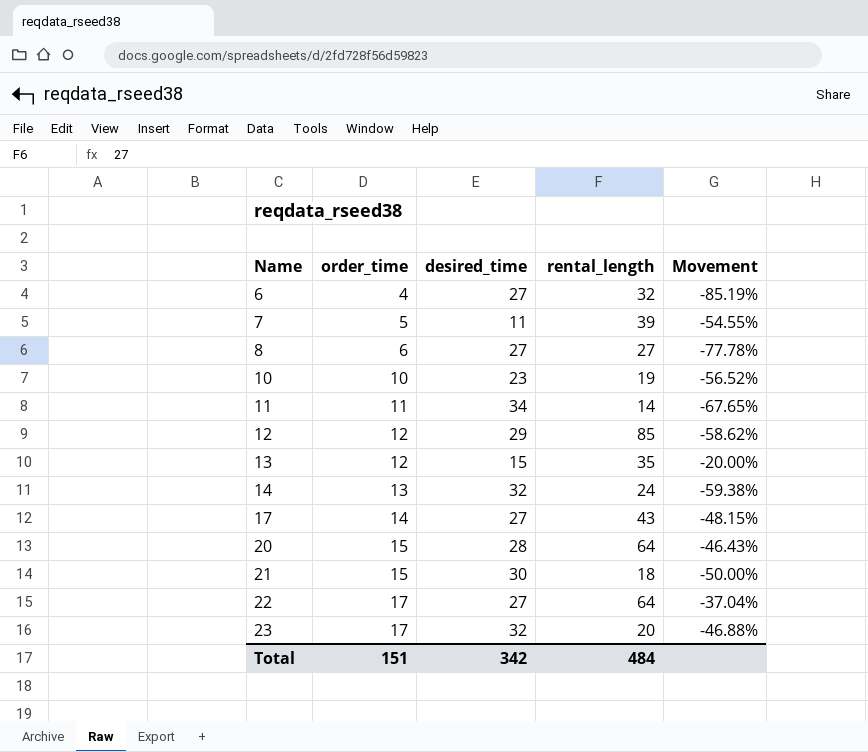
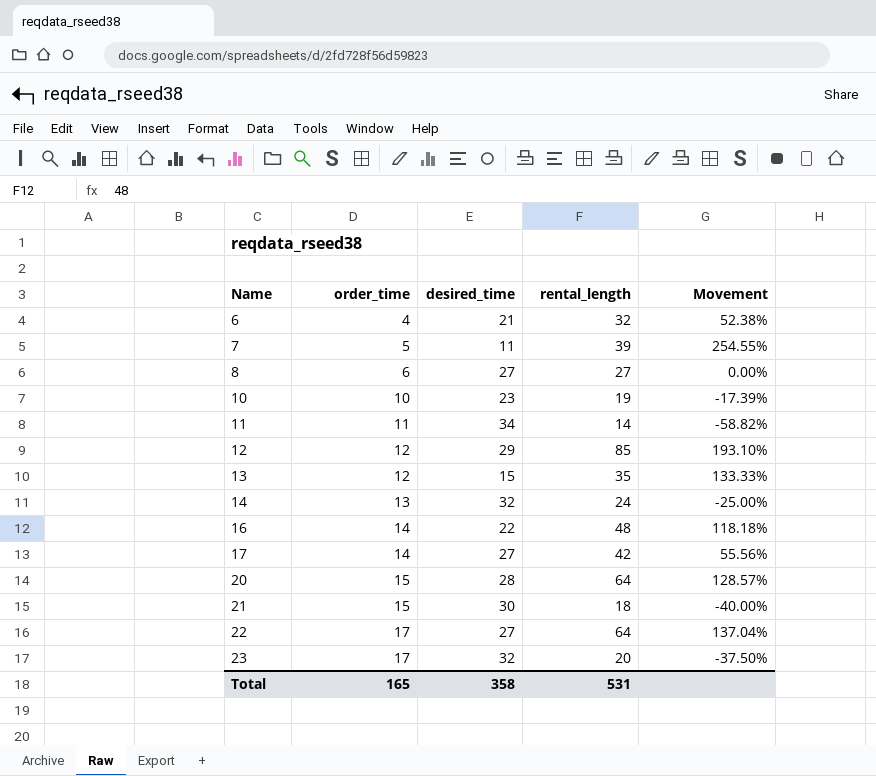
column Movement | formula: ([order_time] - [desired_time]) / [desired_time] -> ([rental_length] - [desired_time]) / [desired_time]
6 | desired_time: 27 -> 21
row 16: none -> 14 | 22 | 48 | 118.18%
17 | rental_length: 43 -> 42
Total | order_time: 151 -> 165
Total | desired_time: 342 -> 358
Total | rental_length: 484 -> 531

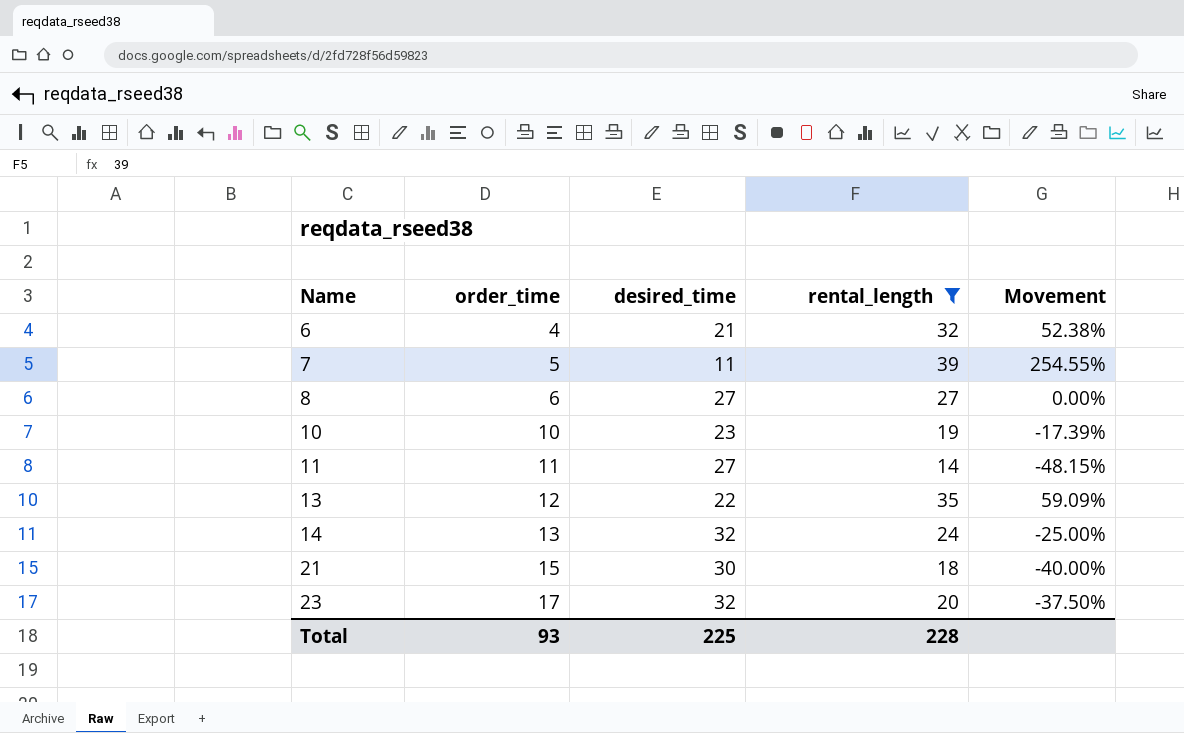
filter: none -> rental_length <= 39
11 | desired_time: 34 -> 27
11 | Movement: -58.82% -> -48.15%
13 | desired_time: 15 -> 22
13 | Movement: 133.33% -> 59.09%
Total | order_time: 165 -> 93
Total | desired_time: 358 -> 225
Total | rental_length: 531 -> 228

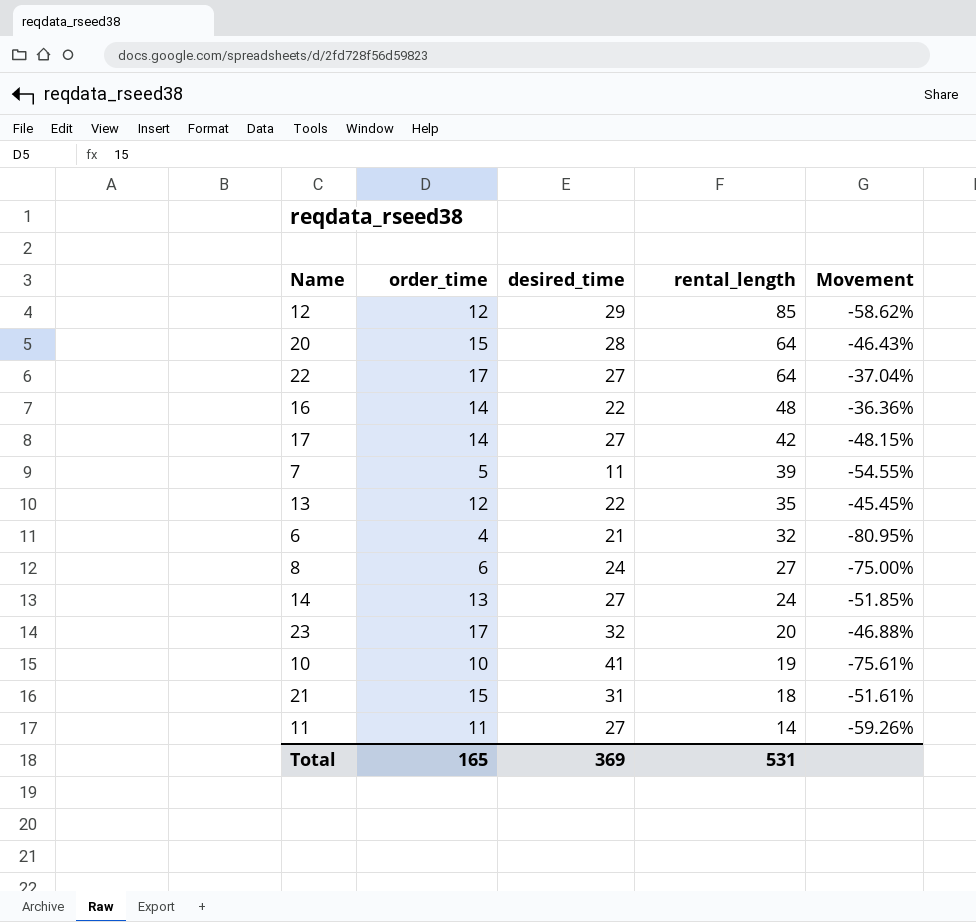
filter: rental_length <= 39 -> none
row order: Name ascending -> rental_length descending
column Movement | formula: ([rental_length] - [desired_time]) / [desired_time] -> ([order_time] - [desired_time]) / [desired_time]
8 | desired_time: 27 -> 24
14 | desired_time: 32 -> 27
10 | desired_time: 23 -> 41
21 | desired_time: 30 -> 31
Total | order_time: 93 -> 165
Total | desired_time: 225 -> 369
Total | rental_length: 228 -> 531

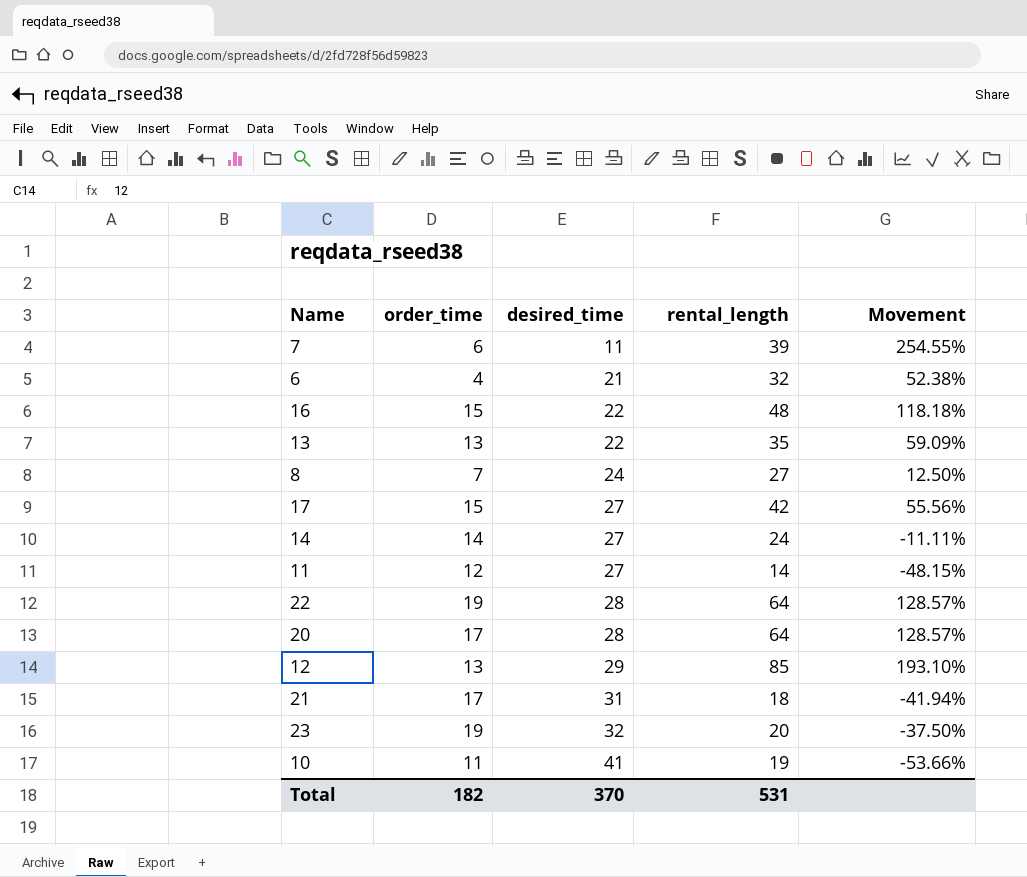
row order: rental_length descending -> desired_time ascending
column Movement | formula: ([order_time] - [desired_time]) / [desired_time] -> ([rental_length] - [desired_time]) / [desired_time]
7 | order_time: 5 -> 6
16 | order_time: 14 -> 15
13 | order_time: 12 -> 13
8 | order_time: 6 -> 7
17 | order_time: 14 -> 15
14 | order_time: 13 -> 14
11 | order_time: 11 -> 12
22 | order_time: 17 -> 19
22 | desired_time: 27 -> 28
20 | order_time: 15 -> 17
12 | order_time: 12 -> 13
21 | order_time: 15 -> 17
23 | order_time: 17 -> 19
10 | order_time: 10 -> 11
Total | order_time: 165 -> 182
Total | desired_time: 369 -> 370

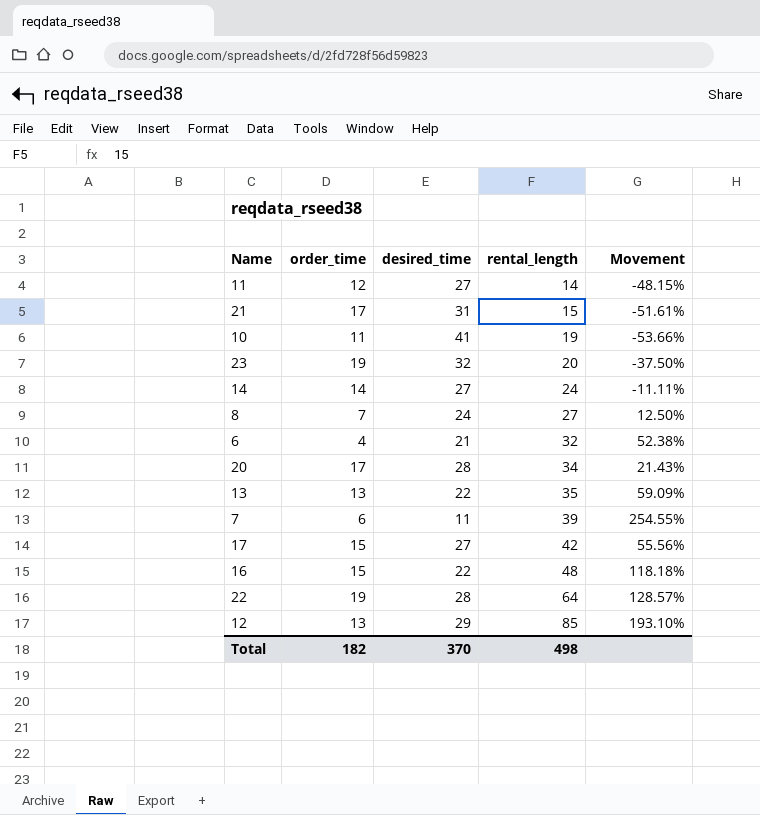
row order: desired_time ascending -> rental_length ascending
21 | rental_length: 18 -> 15
21 | Movement: -41.94% -> -51.61%
20 | rental_length: 64 -> 34
20 | Movement: 128.57% -> 21.43%
Total | rental_length: 531 -> 498

